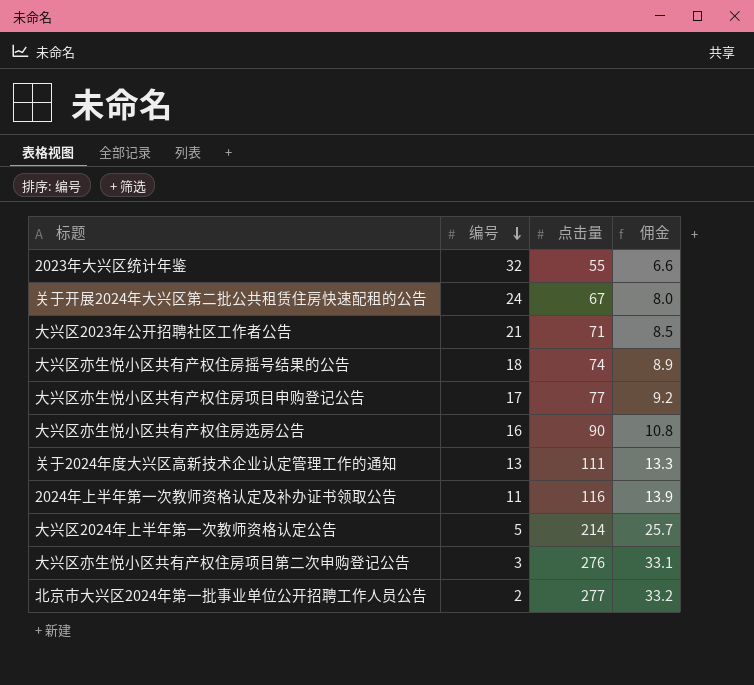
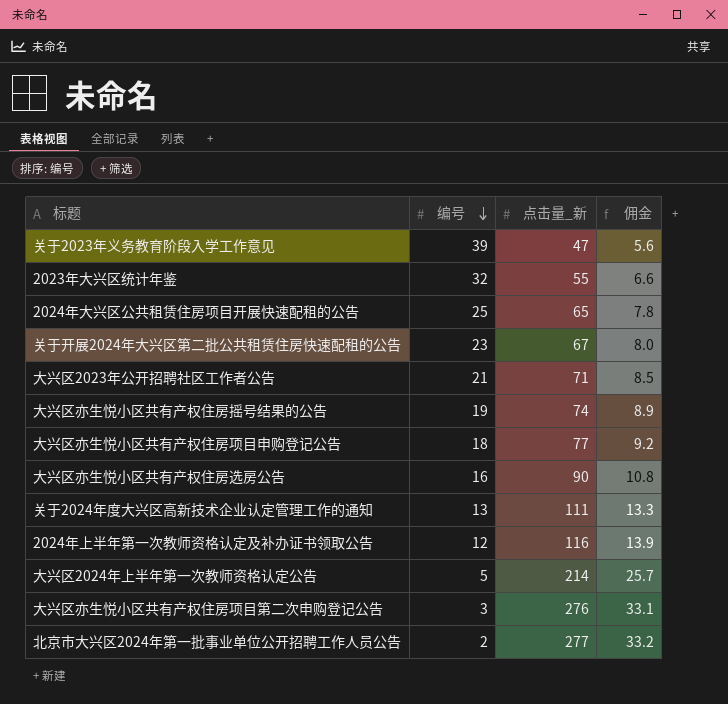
column name: 点击量 -> 点击量_新
row 关于2023年义务教育阶段入学工作意见: none -> 39 | 47 | 5.6
row 2024年大兴区公共租赁住房项目开展快速配租的公告: none -> 25 | 65 | 7.8
关于开展2024年大兴区第二批公共租赁住房快速配租的公告 | 编号: 24 -> 23
大兴区亦生悦小区共有产权住房摇号结果的公告 | 编号: 18 -> 19
大兴区亦生悦小区共有产权住房项目申购登记公告 | 编号: 17 -> 18
2024年上半年第一次教师资格认定及补办证书领取公告 | 编号: 11 -> 12

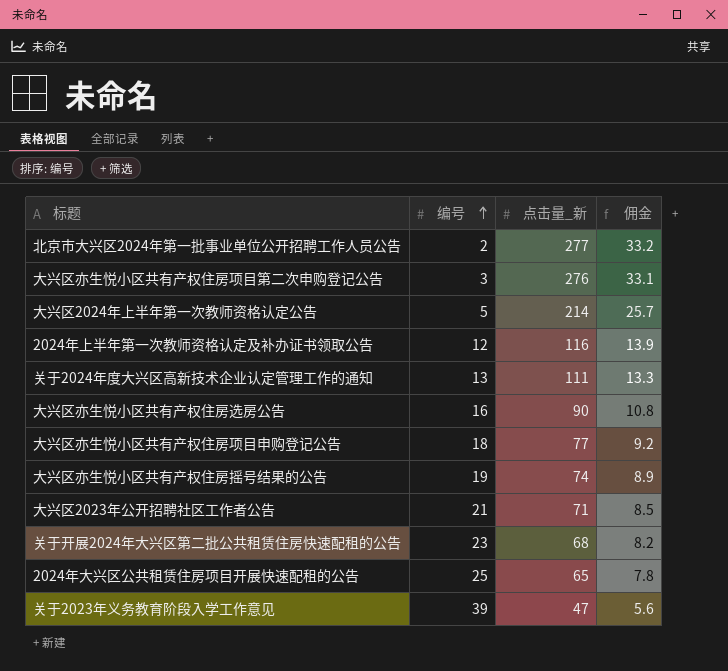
row order: 编号 descending -> 编号 ascending
row 2023年大兴区统计年鉴: 32 | 55 | 6.6 -> none
关于开展2024年大兴区第二批公共租赁住房快速配租的公告 | 点击量_新: 67 -> 68
关于开展2024年大兴区第二批公共租赁住房快速配租的公告 | 佣金: 8.0 -> 8.2

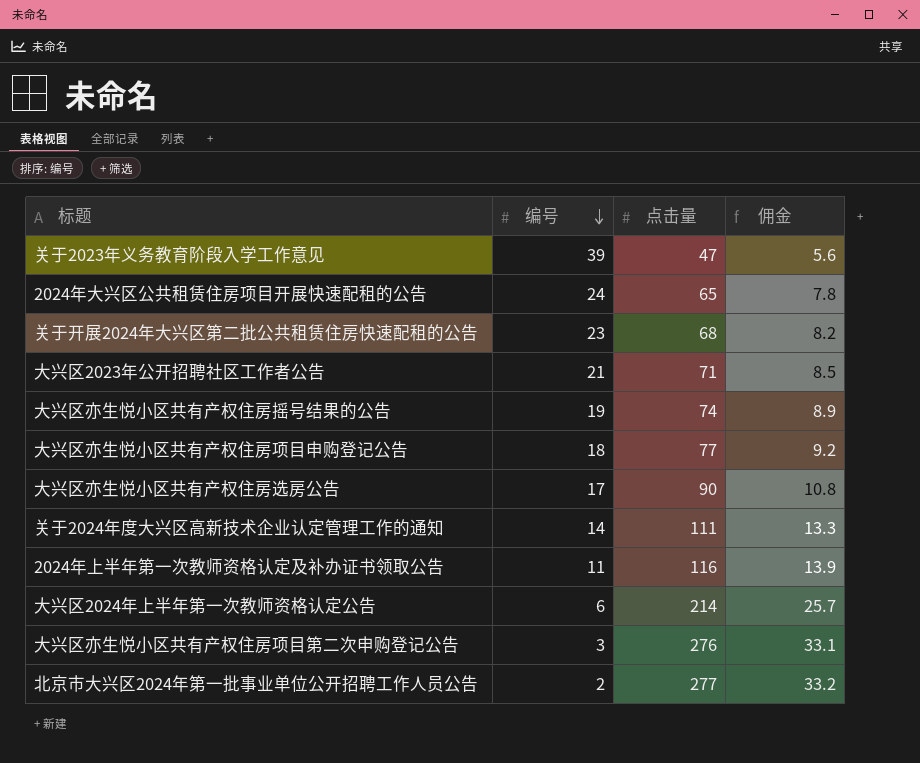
row order: 编号 ascending -> 编号 descending
column name: 点击量_新 -> 点击量
2024年大兴区公共租赁住房项目开展快速配租的公告 | 编号: 25 -> 24
大兴区亦生悦小区共有产权住房选房公告 | 编号: 16 -> 17
关于2024年度大兴区高新技术企业认定管理工作的通知 | 编号: 13 -> 14
2024年上半年第一次教师资格认定及补办证书领取公告 | 编号: 12 -> 11
大兴区2024年上半年第一次教师资格认定公告 | 编号: 5 -> 6

